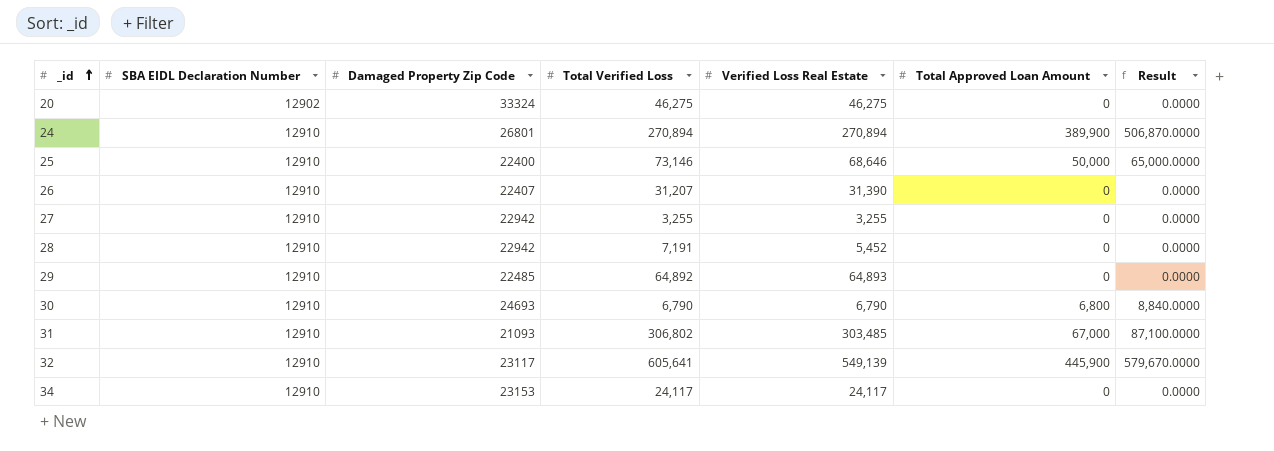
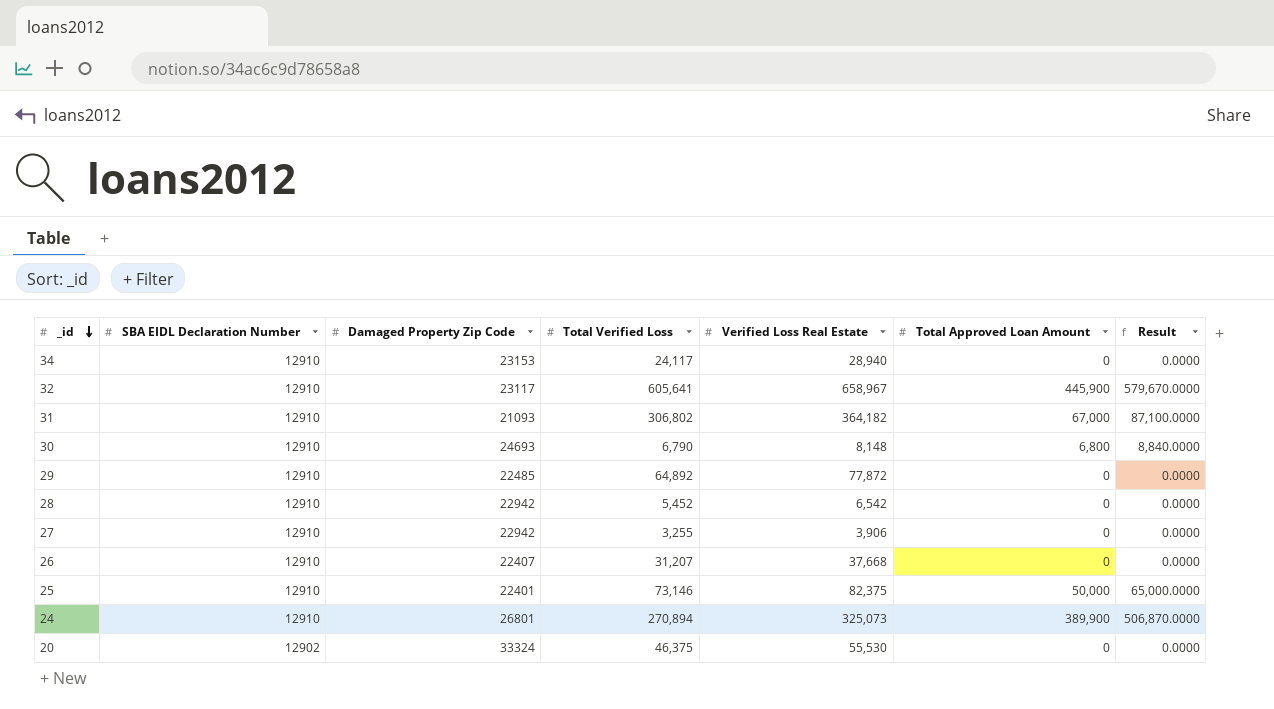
row order: _id ascending -> _id descending
34 | Verified Loss Real Estate: 24,117 -> 28,940
32 | Verified Loss Real Estate: 549,139 -> 658,967
31 | Verified Loss Real Estate: 303,485 -> 364,182
30 | Verified Loss Real Estate: 6,790 -> 8,148
29 | Verified Loss Real Estate: 64,893 -> 77,872
28 | Total Verified Loss: 7,191 -> 5,452
28 | Verified Loss Real Estate: 5,452 -> 6,542
27 | Verified Loss Real Estate: 3,255 -> 3,906
26 | Verified Loss Real Estate: 31,390 -> 37,668
25 | Damaged Property Zip Code: 22400 -> 22401
25 | Verified Loss Real Estate: 68,646 -> 82,375
24 | Verified Loss Real Estate: 270,894 -> 325,073
20 | Total Verified Loss: 46,275 -> 46,375
20 | Verified Loss Real Estate: 46,275 -> 55,530

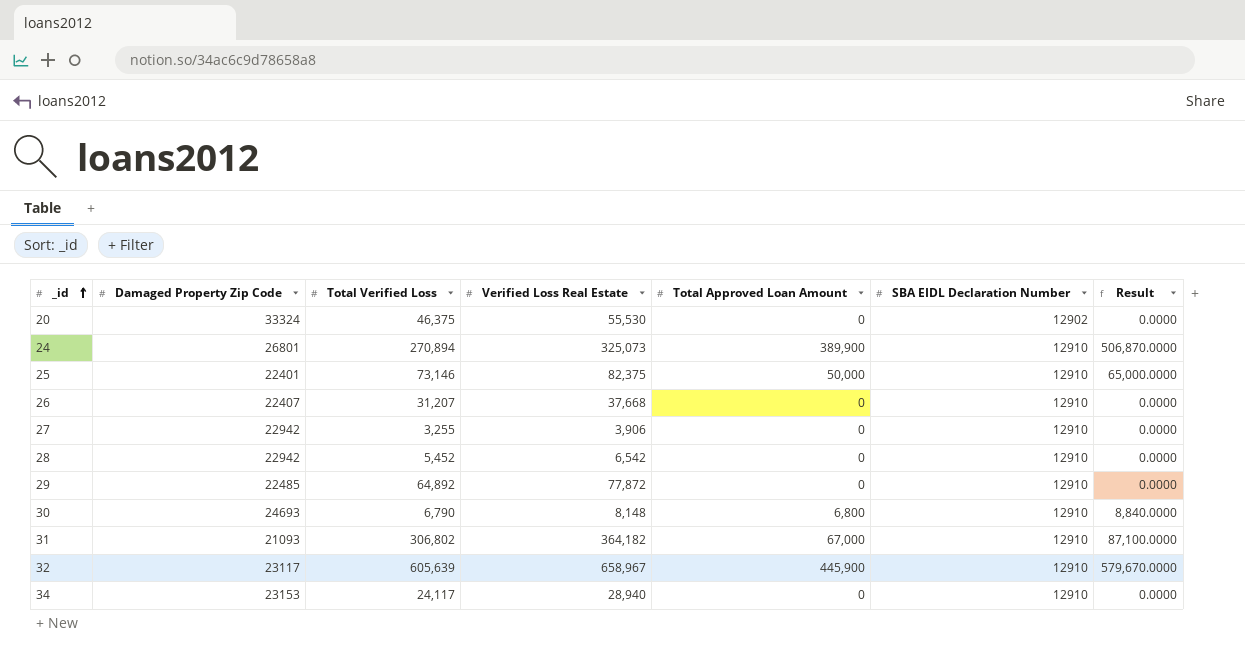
row order: _id descending -> _id ascending
column SBA EIDL Declaration Number | position: 2 -> 6
32 | Total Verified Loss: 605,641 -> 605,639

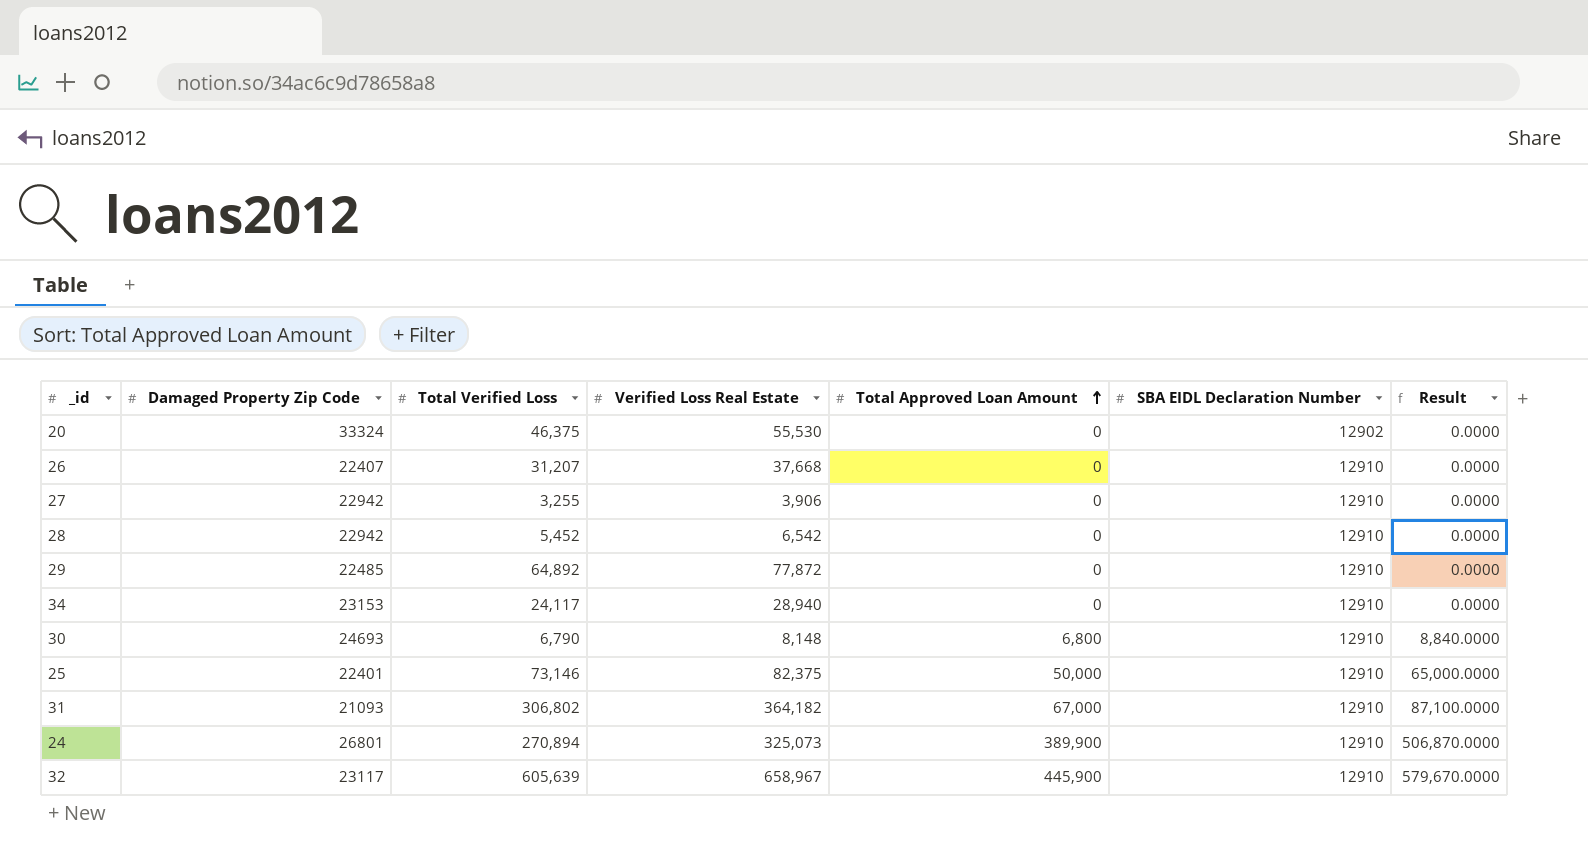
row order: _id ascending -> Total Approved Loan Amount ascending

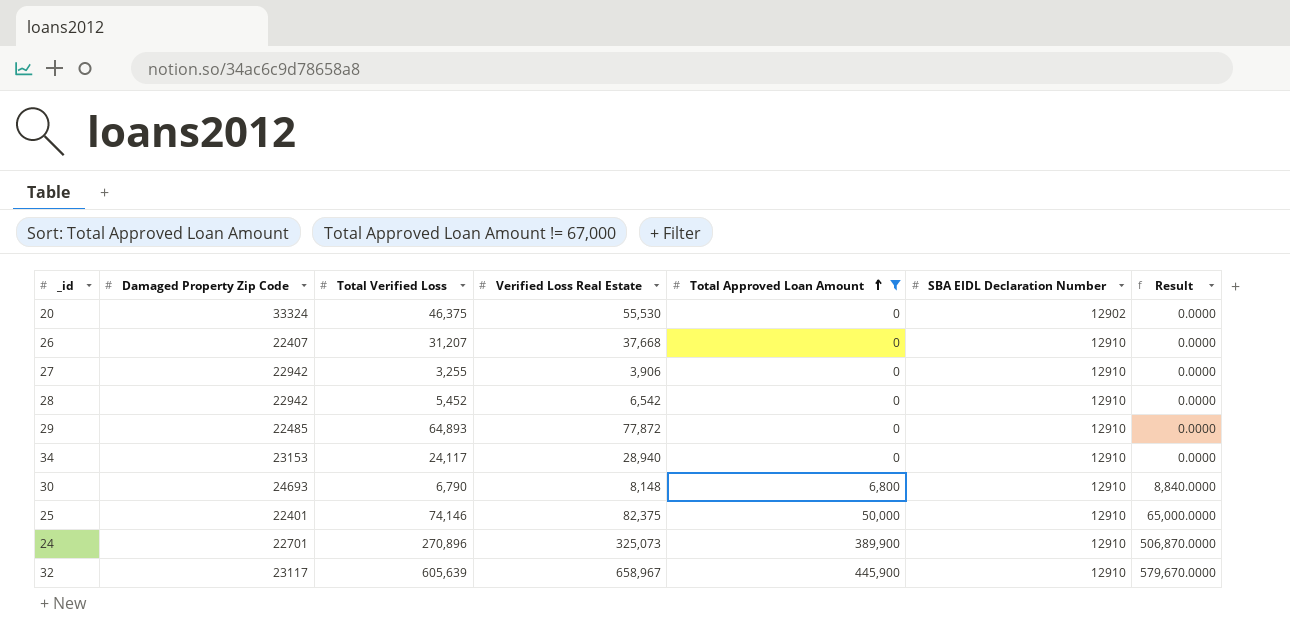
filter: none -> Total Approved Loan Amount != 67,000
29 | Total Verified Loss: 64,892 -> 64,893
25 | Total Verified Loss: 73,146 -> 74,146
24 | Damaged Property Zip Code: 26801 -> 22701
24 | Total Verified Loss: 270,894 -> 270,896

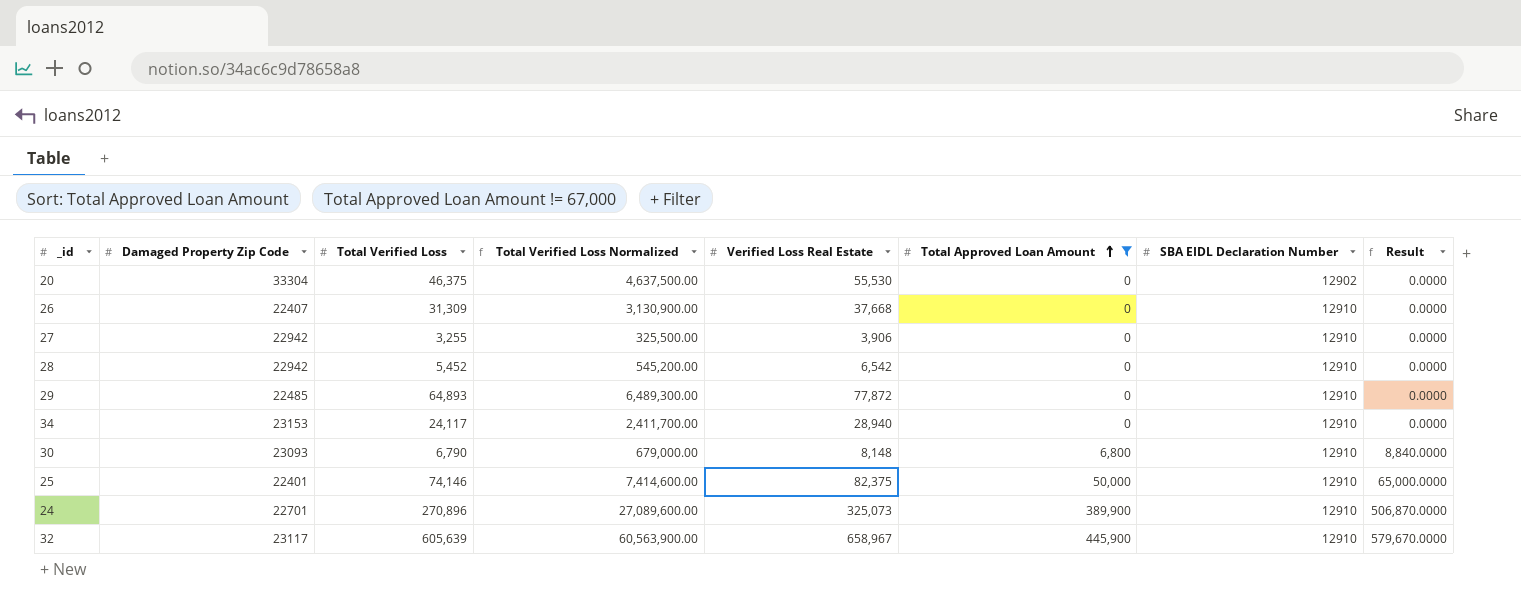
column Total Verified Loss Normalized | formula: none -> [Total Verified Loss] * 100
20 | Damaged Property Zip Code: 33324 -> 33304
26 | Total Verified Loss: 31,207 -> 31,309
30 | Damaged Property Zip Code: 24693 -> 23093

